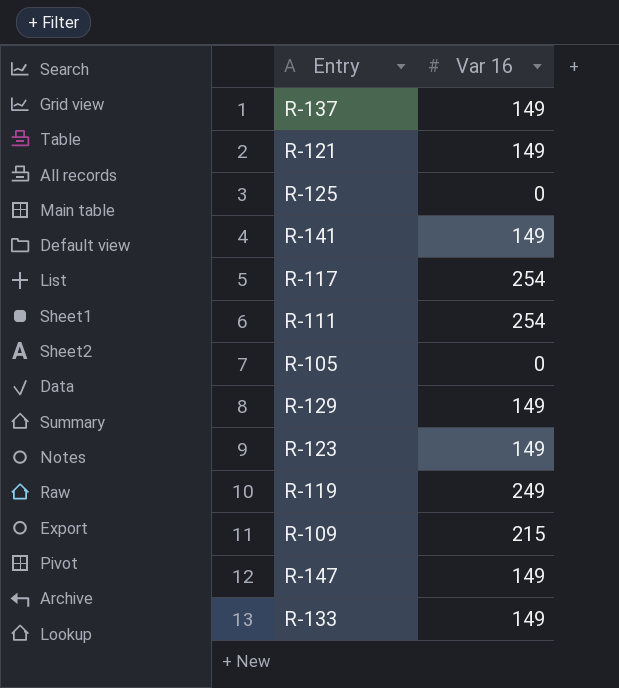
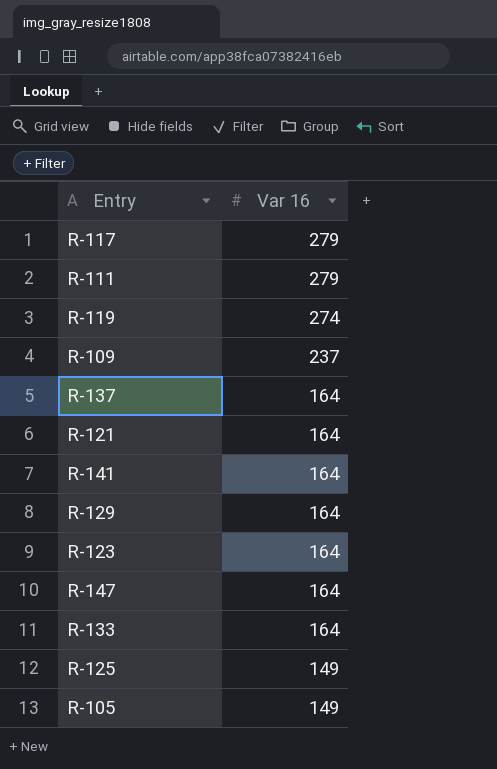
row order: none -> Var 16 descending
R-117 | Var 16: 254 -> 279
R-111 | Var 16: 254 -> 279
R-119 | Var 16: 249 -> 274
R-109 | Var 16: 215 -> 237
R-137 | Var 16: 149 -> 164
R-121 | Var 16: 149 -> 164
R-141 | Var 16: 149 -> 164
R-129 | Var 16: 149 -> 164
R-123 | Var 16: 149 -> 164
R-147 | Var 16: 149 -> 164
R-133 | Var 16: 149 -> 164
R-125 | Var 16: 0 -> 149
R-105 | Var 16: 0 -> 149

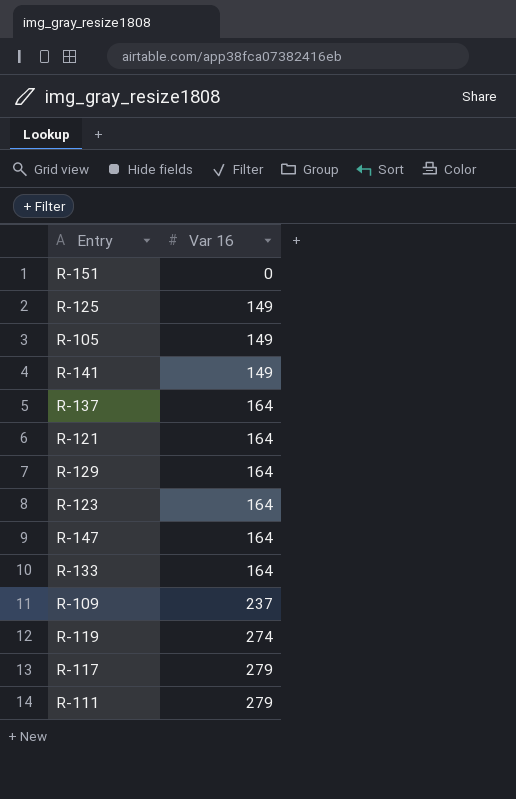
row order: Var 16 descending -> Var 16 ascending
row R-151: none -> 0
R-141 | Var 16: 164 -> 149

